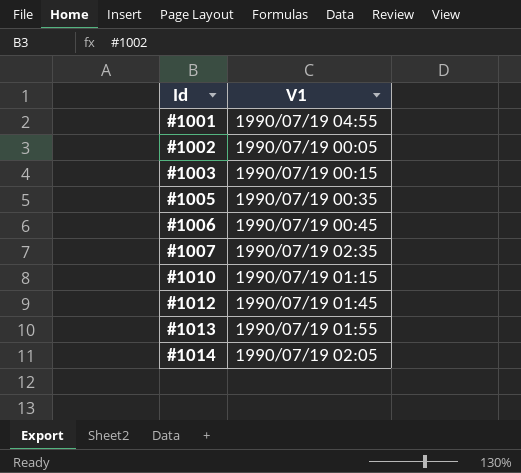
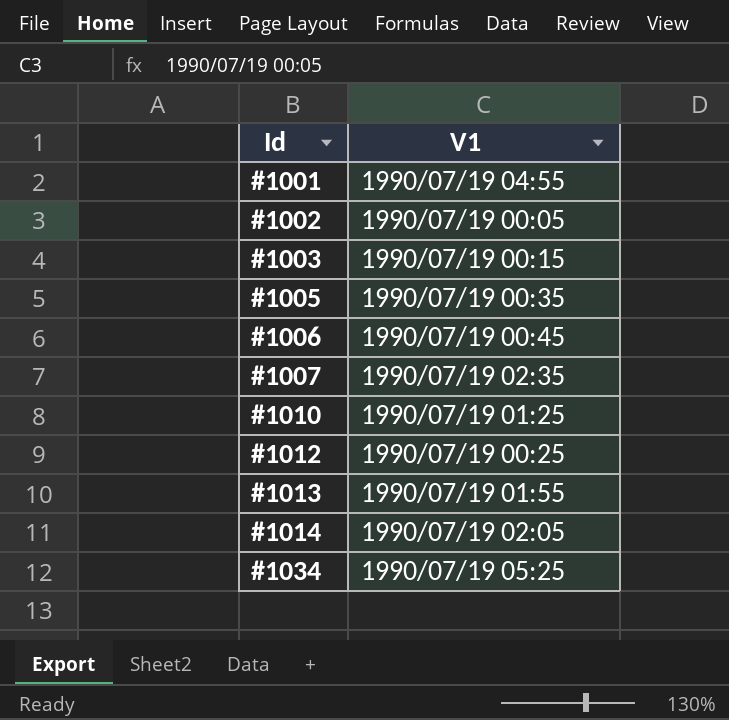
#1010 | V1: 1990/07/19 01:15 -> 1990/07/19 01:25
#1012 | V1: 1990/07/19 01:45 -> 1990/07/19 00:25
row #1034: none -> 1990/07/19 05:25

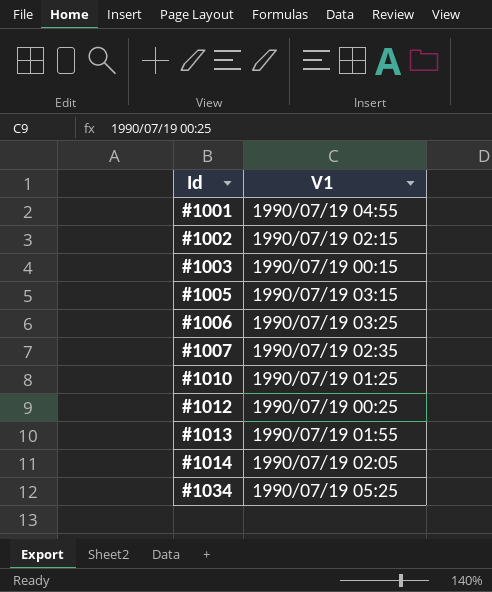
#1002 | V1: 1990/07/19 00:05 -> 1990/07/19 02:15
#1005 | V1: 1990/07/19 00:35 -> 1990/07/19 03:15
#1006 | V1: 1990/07/19 00:45 -> 1990/07/19 03:25

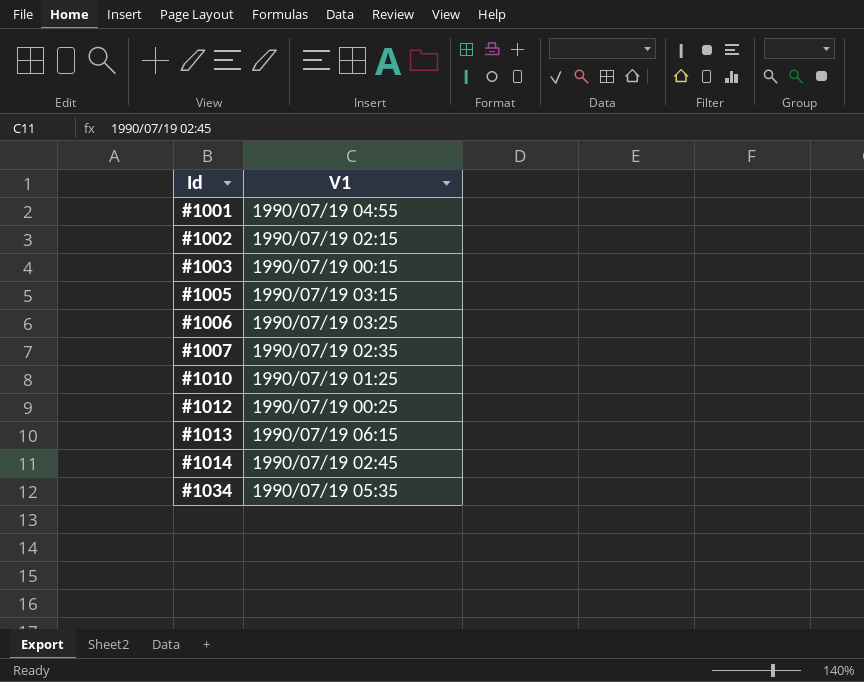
#1013 | V1: 1990/07/19 01:55 -> 1990/07/19 06:15
#1014 | V1: 1990/07/19 02:05 -> 1990/07/19 02:45
#1034 | V1: 1990/07/19 05:25 -> 1990/07/19 05:35

